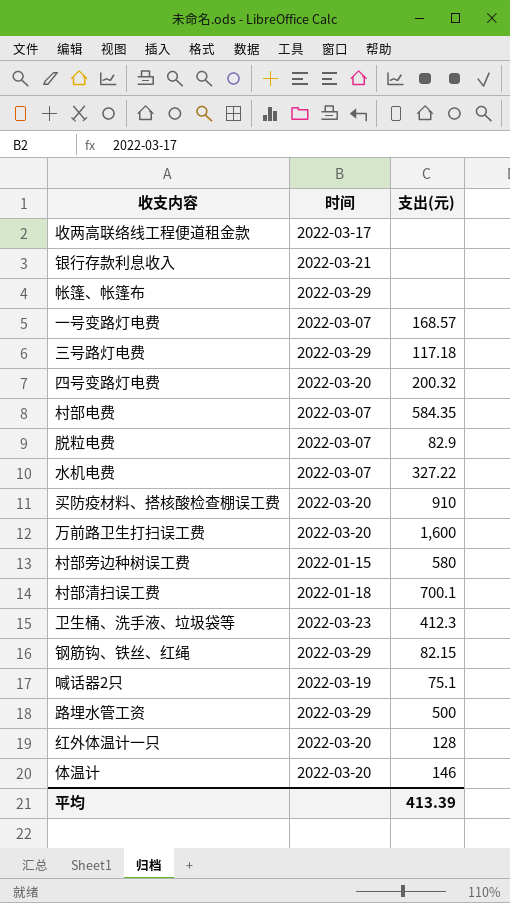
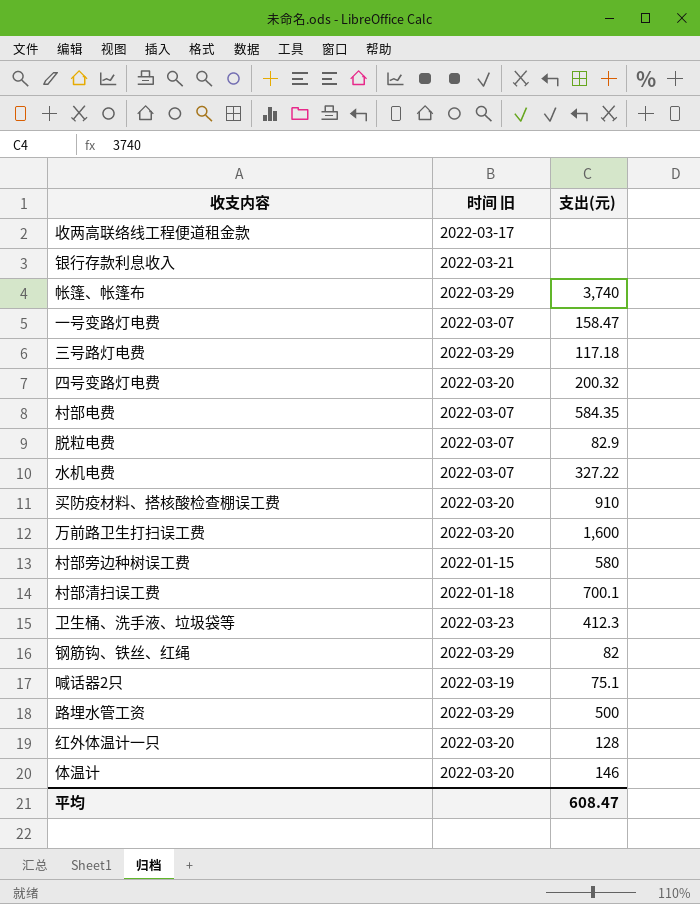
column name: 时间 -> 时间 旧
帐篷、帐篷布 | 支出(元): none -> 3,740
一号变路灯电费 | 支出(元): 168.57 -> 158.47
钢筋钩、铁丝、红绳 | 支出(元): 82.15 -> 82
平均 | 支出(元): 413.39 -> 608.47

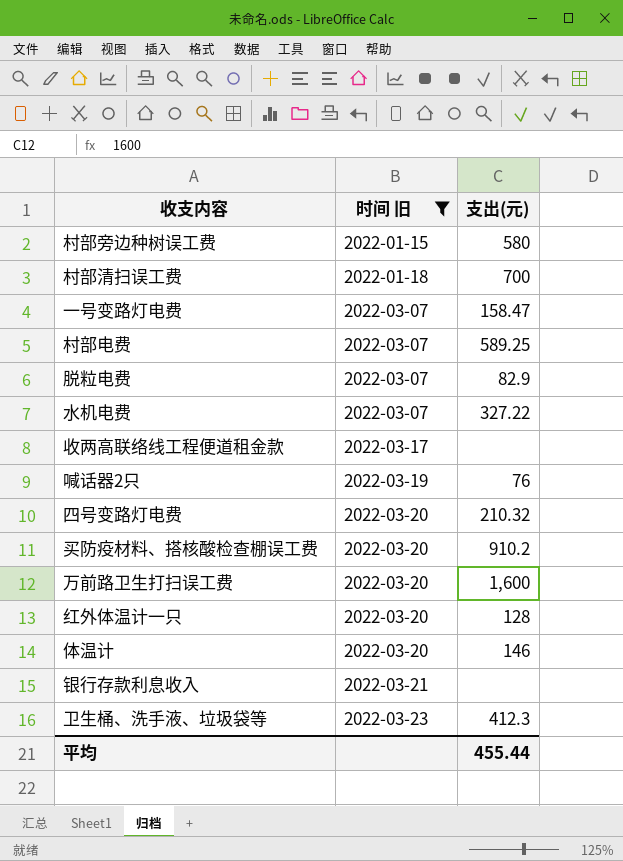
filter: none -> 时间 旧 != 2022-03-29
row order: none -> 时间 旧 ascending
村部清扫误工费 | 支出(元): 700.1 -> 700
村部电费 | 支出(元): 584.35 -> 589.25
喊话器2只 | 支出(元): 75.1 -> 76
四号变路灯电费 | 支出(元): 200.32 -> 210.32
买防疫材料、搭核酸检查棚误工费 | 支出(元): 910 -> 910.2
平均 | 支出(元): 608.47 -> 455.44

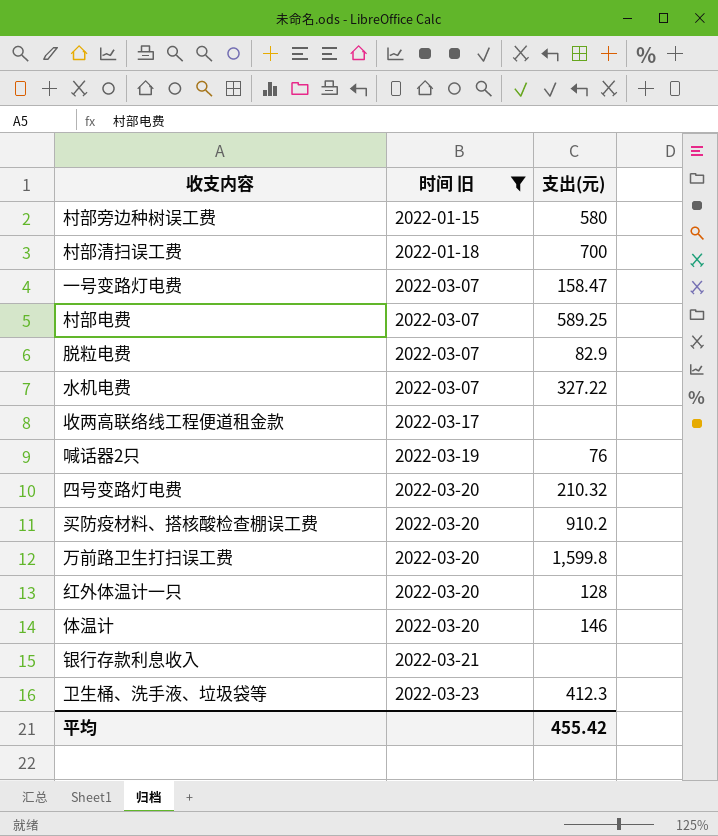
万前路卫生打扫误工费 | 支出(元): 1,600 -> 1,599.8
平均 | 支出(元): 455.44 -> 455.42

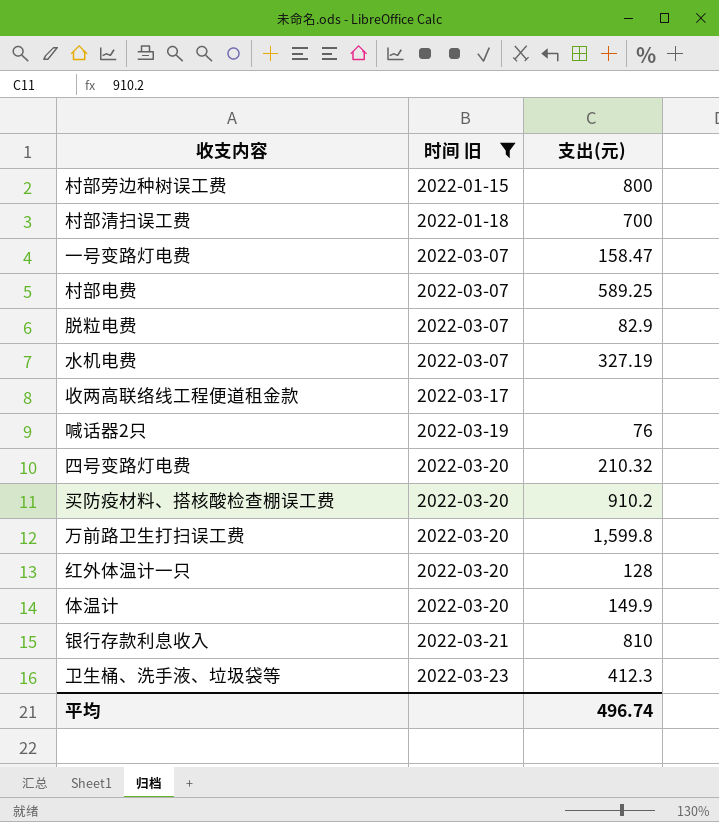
村部旁边种树误工费 | 支出(元): 580 -> 800
水机电费 | 支出(元): 327.22 -> 327.19
体温计 | 支出(元): 146 -> 149.9
银行存款利息收入 | 支出(元): none -> 810
平均 | 支出(元): 455.42 -> 496.74

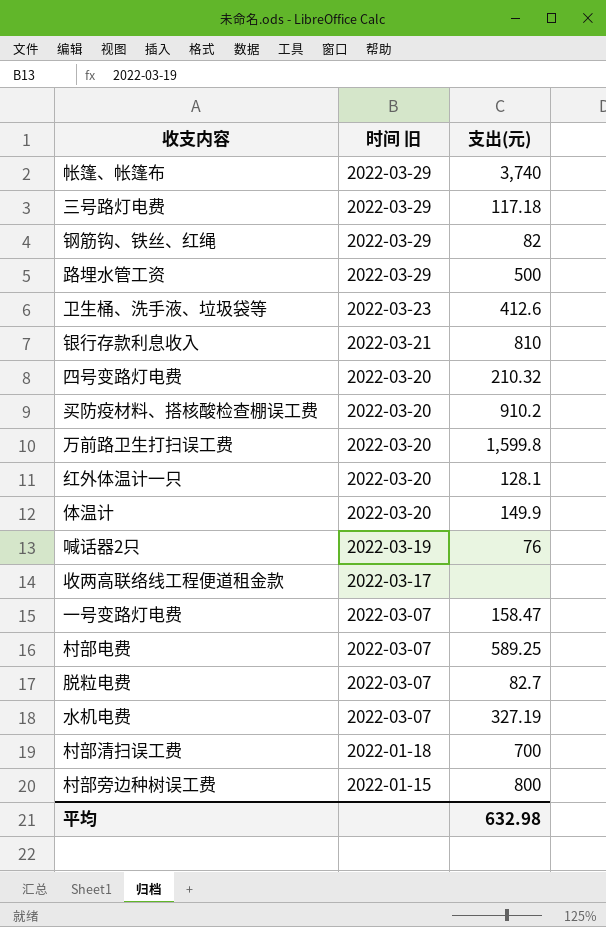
filter: 时间 旧 != 2022-03-29 -> none
row order: 时间 旧 ascending -> 时间 旧 descending
卫生桶、洗手液、垃圾袋等 | 支出(元): 412.3 -> 412.6
红外体温计一只 | 支出(元): 128 -> 128.1
脱粒电费 | 支出(元): 82.9 -> 82.7
平均 | 支出(元): 496.74 -> 632.98

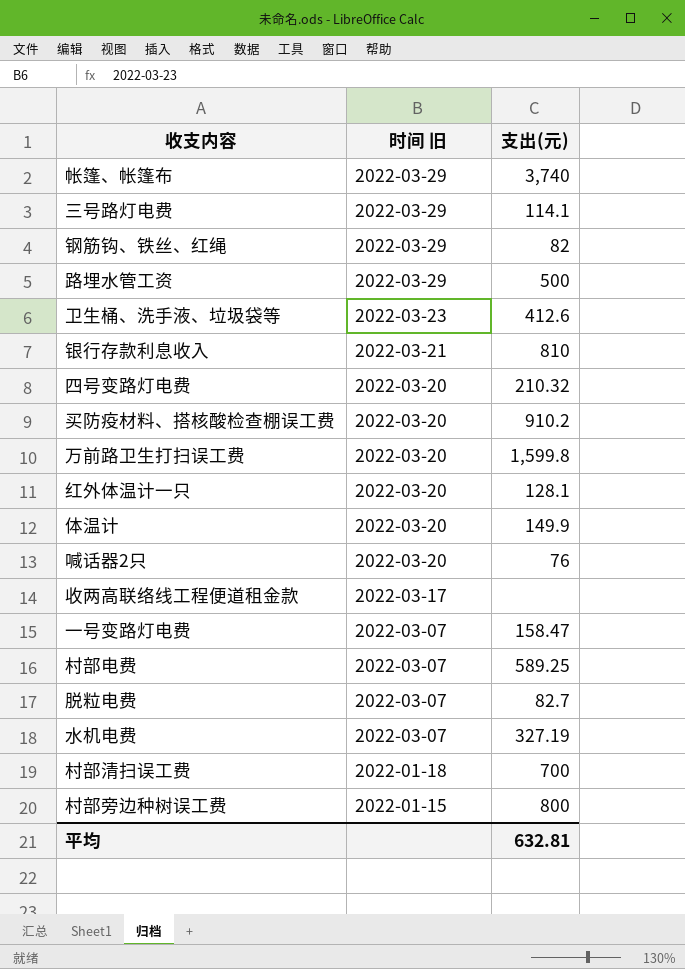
三号路灯电费 | 支出(元): 117.18 -> 114.1
喊话器2只 | 时间 旧: 2022-03-19 -> 2022-03-20
平均 | 支出(元): 632.98 -> 632.81

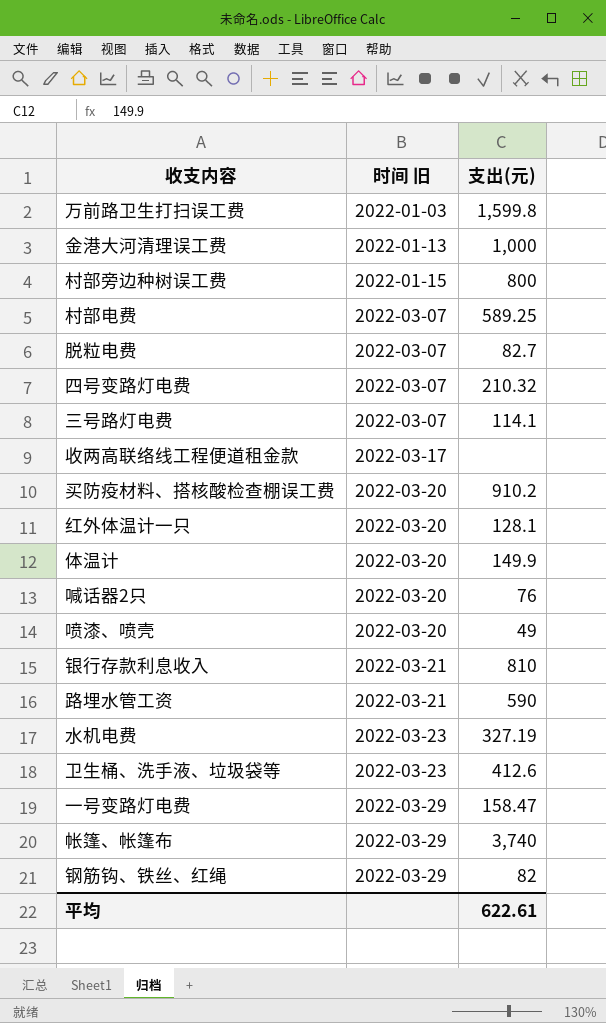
row order: 时间 旧 descending -> 时间 旧 ascending
row 村部清扫误工费: 2022-01-18 | 700 -> none
万前路卫生打扫误工费 | 时间 旧: 2022-03-20 -> 2022-01-03
row 金港大河清理误工费: none -> 2022-01-13 | 1,000
四号变路灯电费 | 时间 旧: 2022-03-20 -> 2022-03-07
三号路灯电费 | 时间 旧: 2022-03-29 -> 2022-03-07
row 喷漆、喷壳: none -> 2022-03-20 | 49
路埋水管工资 | 时间 旧: 2022-03-29 -> 2022-03-21
路埋水管工资 | 支出(元): 500 -> 590
水机电费 | 时间 旧: 2022-03-07 -> 2022-03-23
一号变路灯电费 | 时间 旧: 2022-03-07 -> 2022-03-29
平均 | 支出(元): 632.81 -> 622.61

